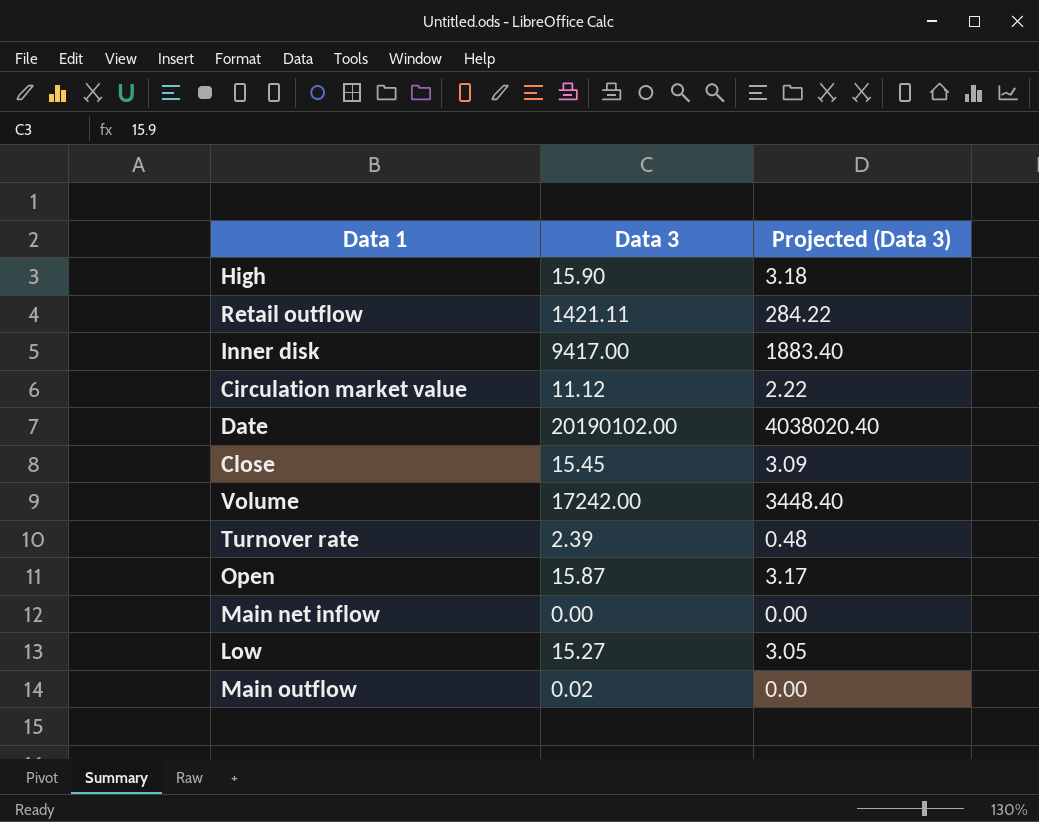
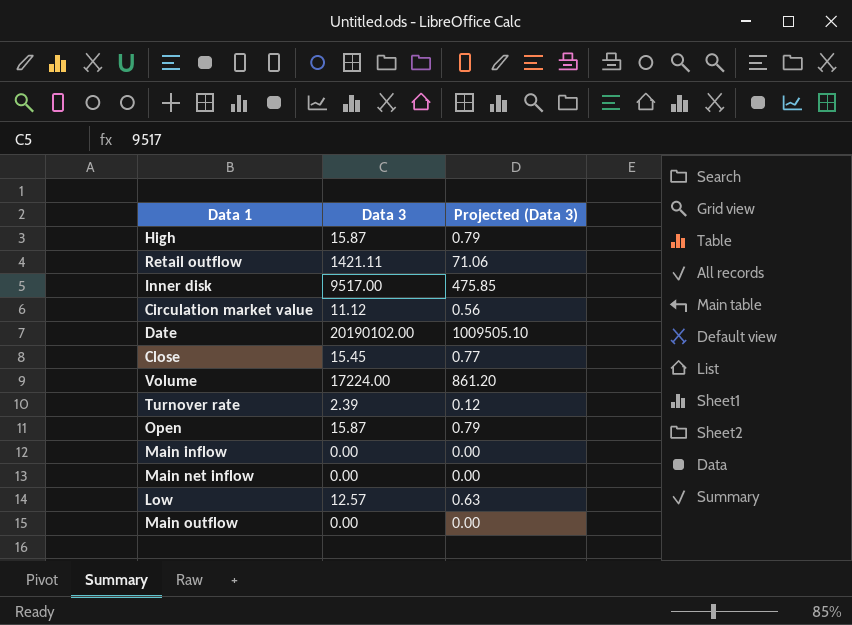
column Projected (Data 3) | formula: [Data 3] * 0.2 -> [Data 3] * 0.05
High | Data 3: 15.90 -> 15.87
Inner disk | Data 3: 9417.00 -> 9517.00
Volume | Data 3: 17242.00 -> 17224.00
row Main inflow: none -> 0.00 | 0.00
Low | Data 3: 15.27 -> 12.57
Main outflow | Data 3: 0.02 -> 0.00

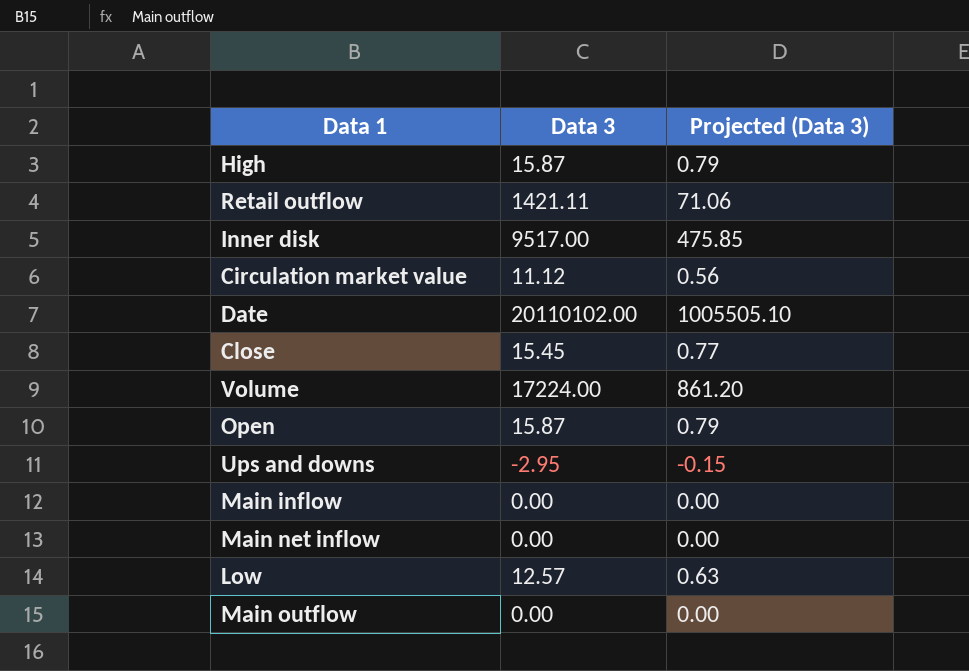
row Turnover rate: 2.39 | 0.12 -> none
Date | Data 3: 20190102.00 -> 20110102.00
Date | Projected (Data 3): 1009505.10 -> 1005505.10
row Ups and downs: none -> -2.95 | -0.15

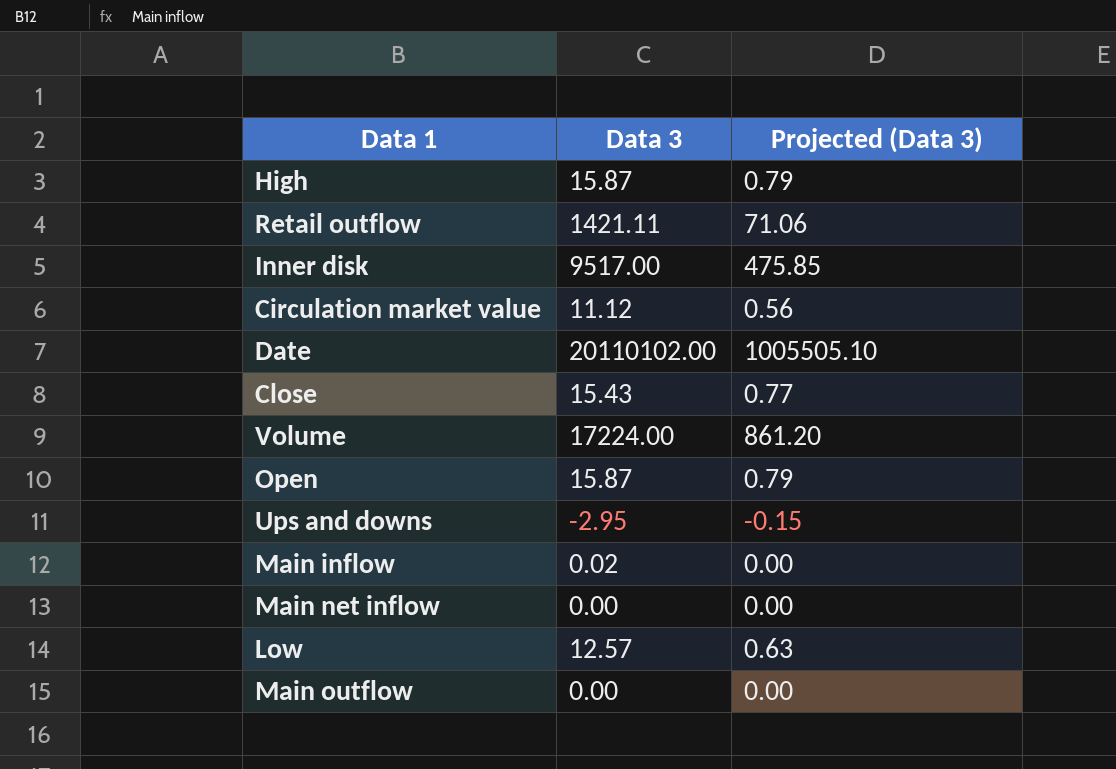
Close | Data 3: 15.45 -> 15.43
Main inflow | Data 3: 0.00 -> 0.02

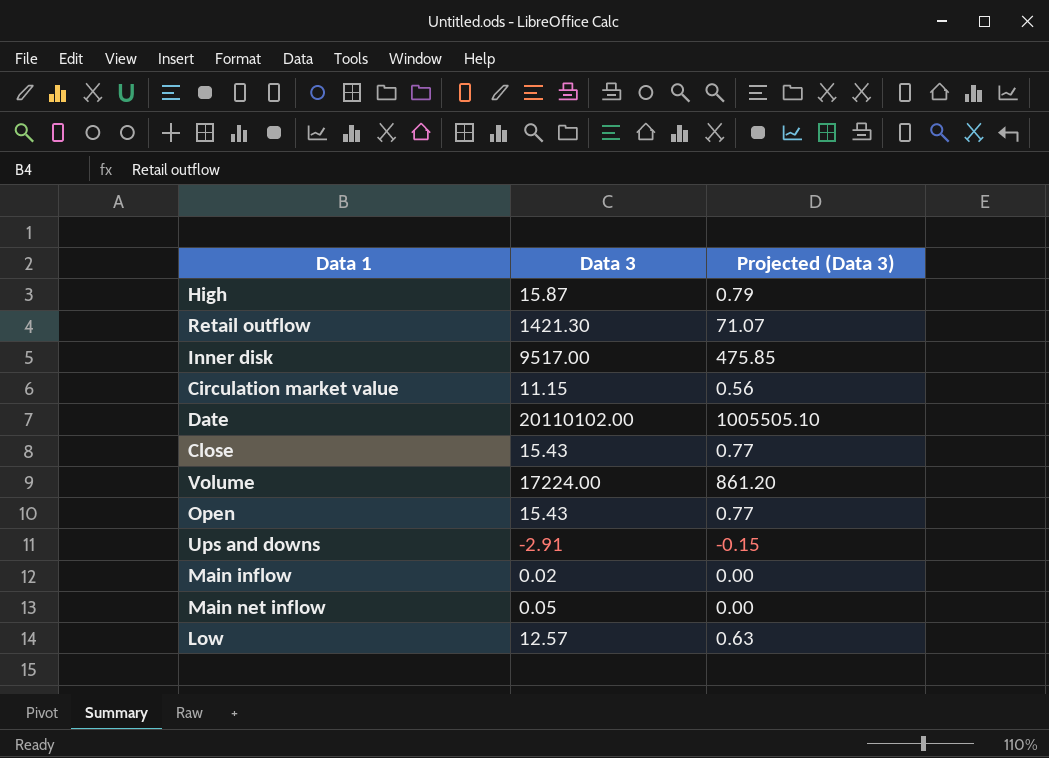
row Main outflow: 0.00 | 0.00 -> none
Retail outflow | Data 3: 1421.11 -> 1421.30
Retail outflow | Projected (Data 3): 71.06 -> 71.07
Circulation market value | Data 3: 11.12 -> 11.15
Open | Data 3: 15.87 -> 15.43
Open | Projected (Data 3): 0.79 -> 0.77
Ups and downs | Data 3: -2.95 -> -2.91
Main net inflow | Data 3: 0.00 -> 0.05

